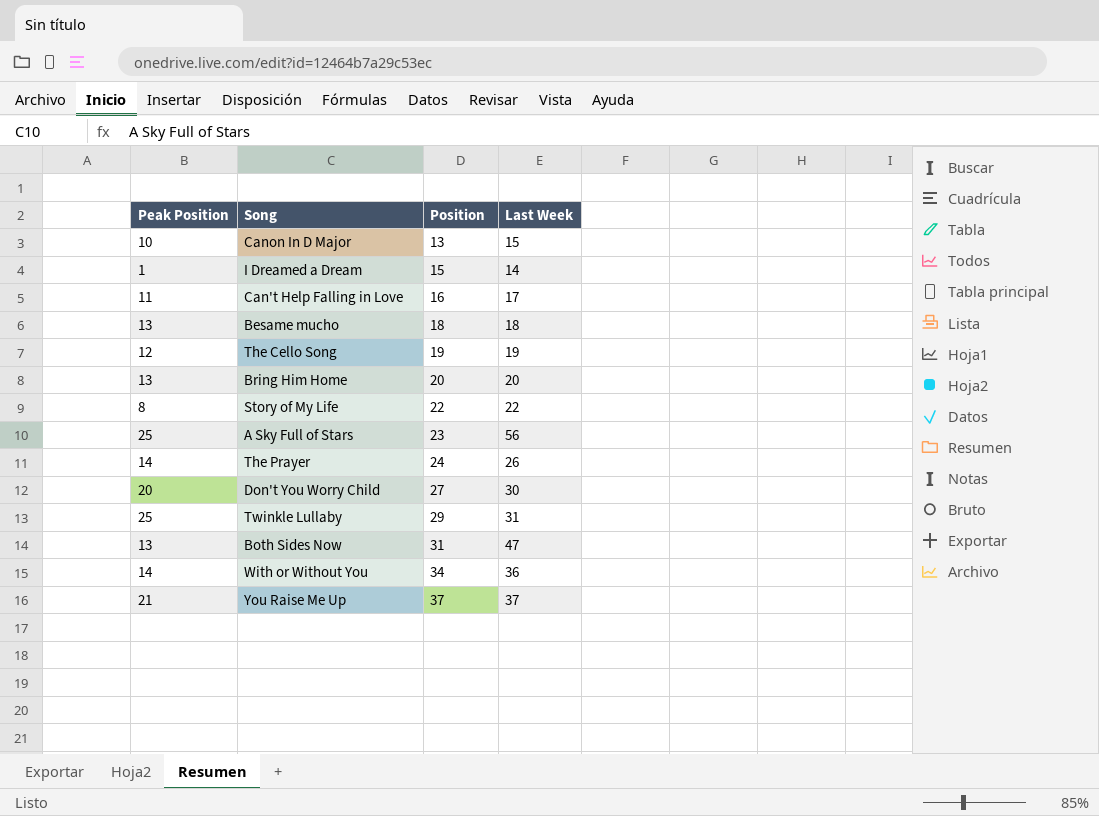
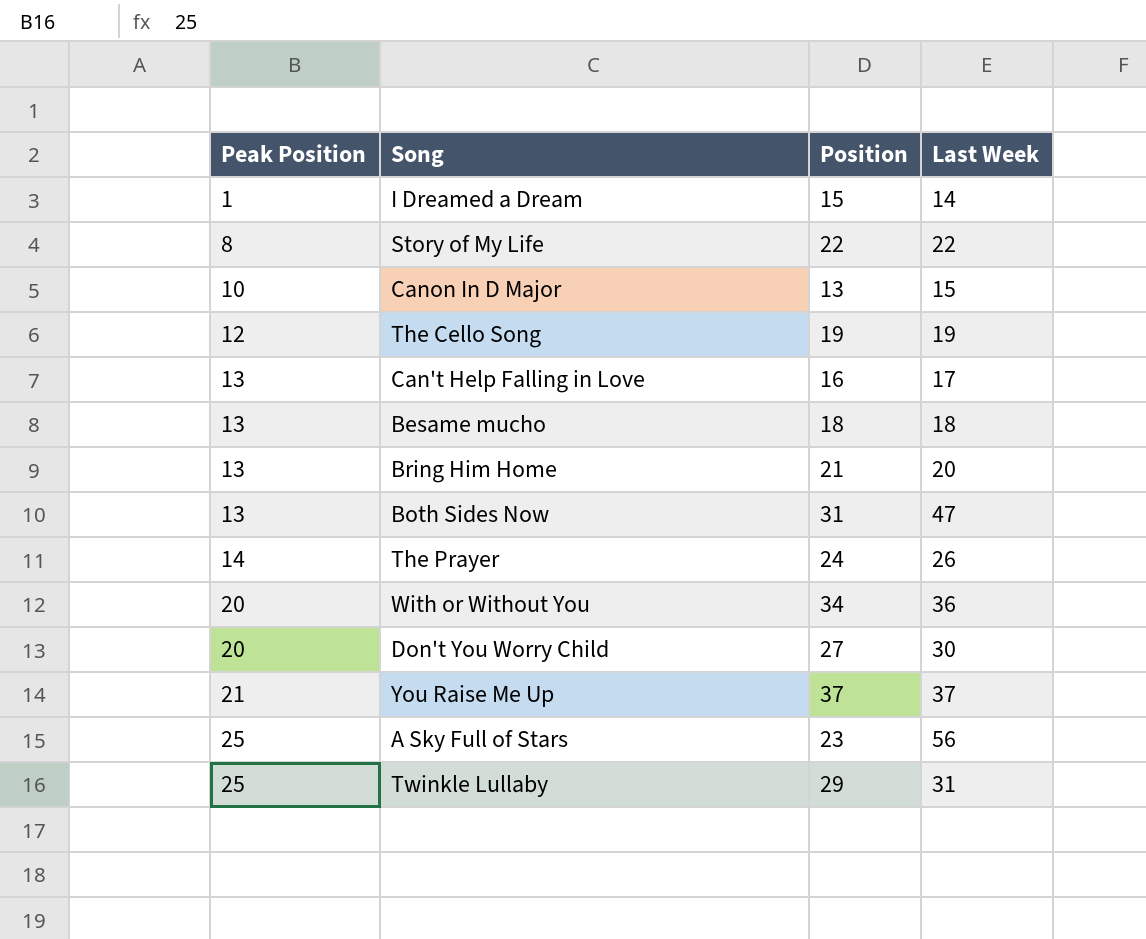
row order: Position ascending -> Peak Position ascending
Can't Help Falling in Love | Peak Position: 11 -> 13
Bring Him Home | Position: 20 -> 21
With or Without You | Peak Position: 14 -> 20

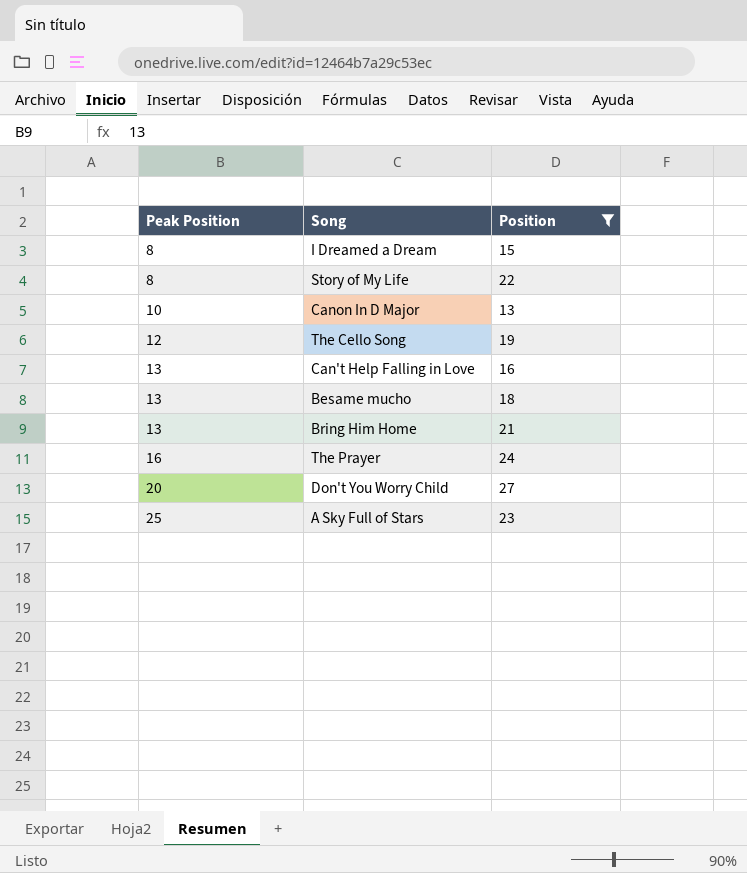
filter: none -> Position <= 27
column Last Week | position: 4 -> none
I Dreamed a Dream | Peak Position: 1 -> 8
The Prayer | Peak Position: 14 -> 16

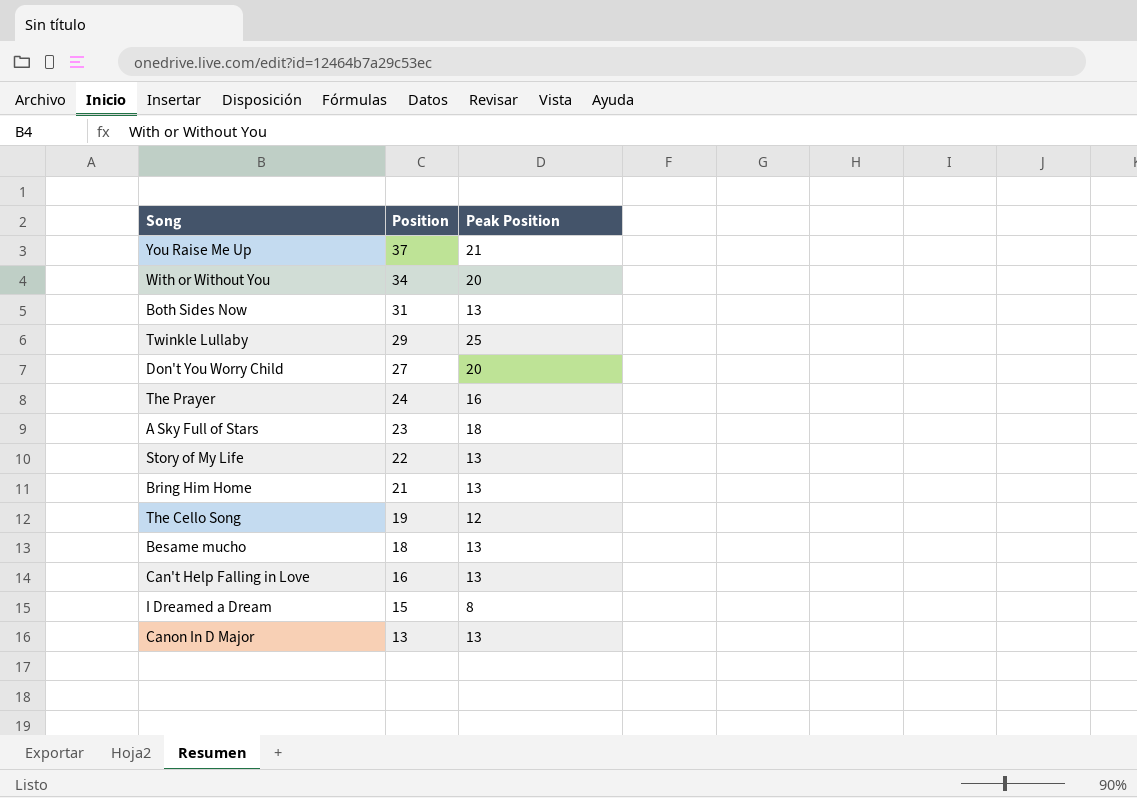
filter: Position <= 27 -> none
row order: Peak Position ascending -> Position descending
column Peak Position | position: 1 -> 3
A Sky Full of Stars | Peak Position: 25 -> 18
Story of My Life | Peak Position: 8 -> 13
Canon In D Major | Peak Position: 10 -> 13

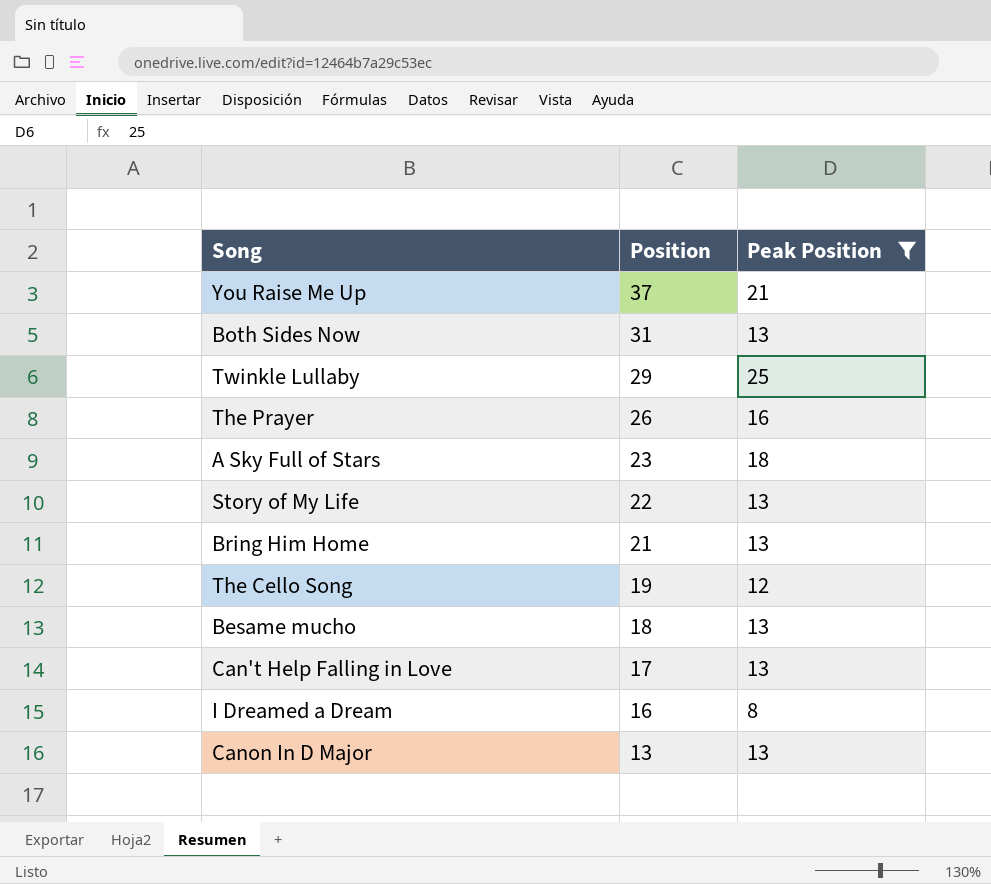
filter: none -> Peak Position != 20
The Prayer | Position: 24 -> 26
Can't Help Falling in Love | Position: 16 -> 17
I Dreamed a Dream | Position: 15 -> 16

